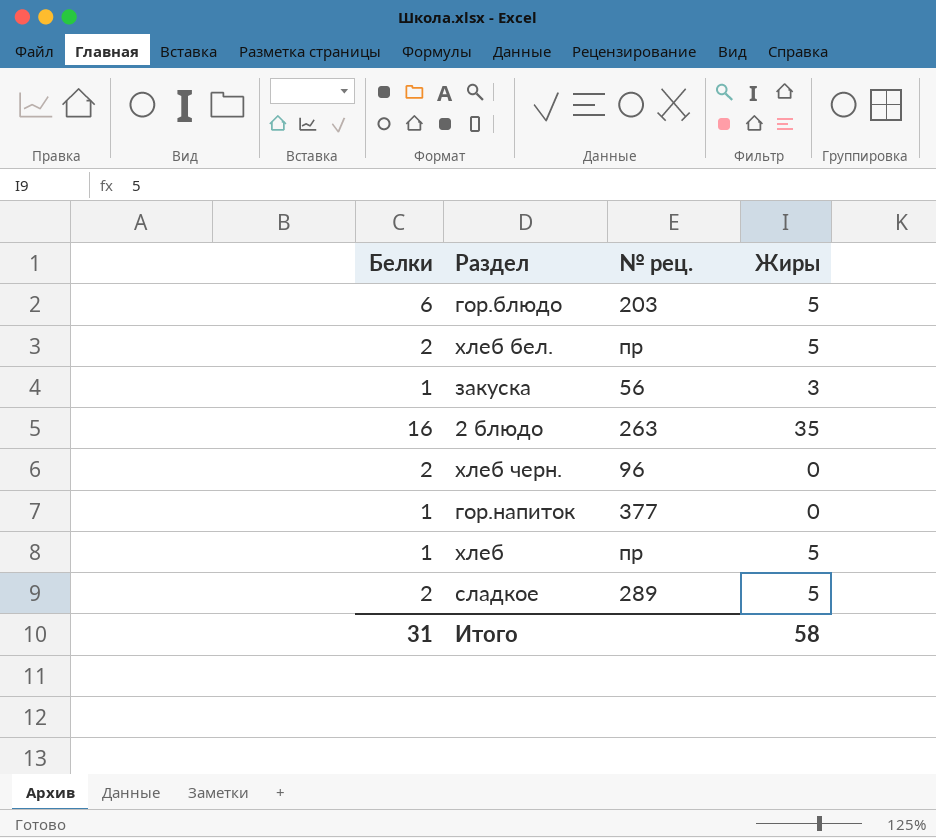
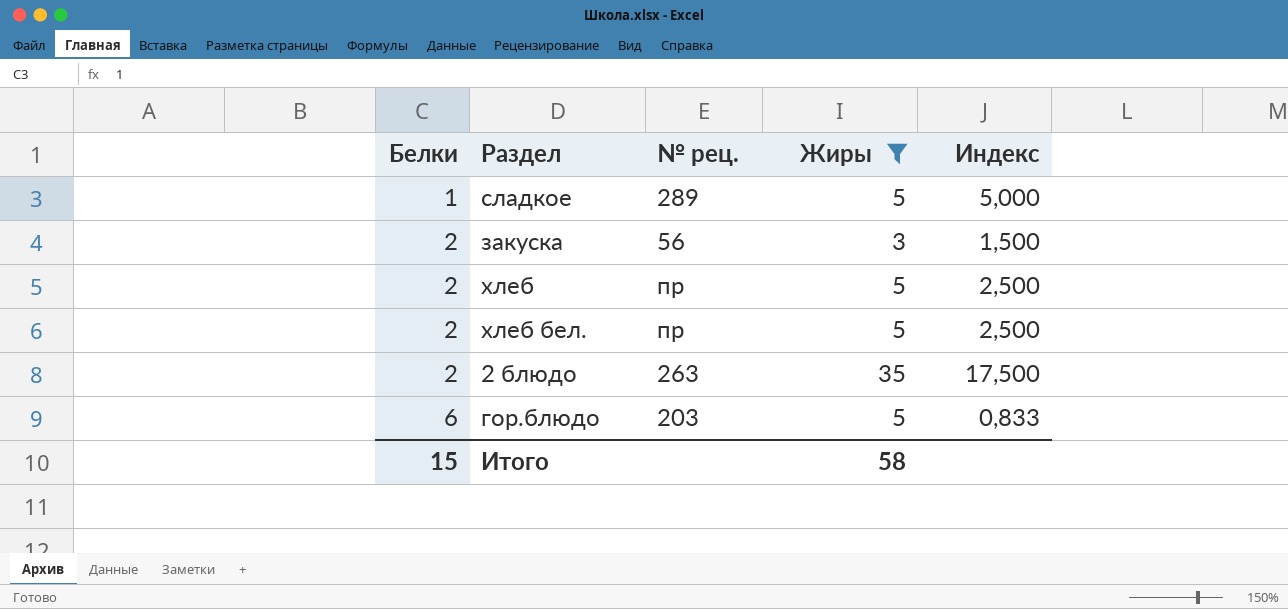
filter: none -> Жиры != 0
row order: none -> Белки ascending
column Индекс | formula: none -> [Жиры] / [Белки]
сладкое | Белки: 2 -> 1
закуска | Белки: 1 -> 2
хлеб | Белки: 1 -> 2
2 блюдо | Белки: 16 -> 2
Итого | Белки: 31 -> 15

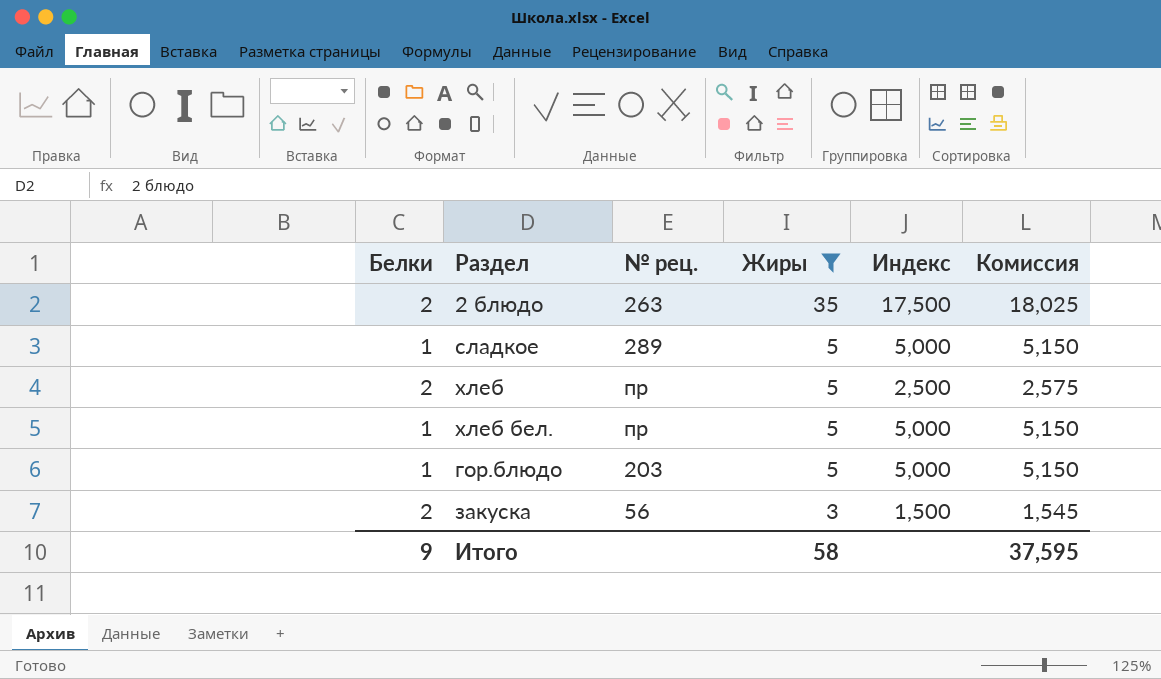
row order: Белки ascending -> Жиры descending
column Комиссия | formula: none -> [Индекс] * 1,03
хлеб бел. | Белки: 2 -> 1
хлеб бел. | Индекс: 2,500 -> 5,000
гор.блюдо | Белки: 6 -> 1
гор.блюдо | Индекс: 0,833 -> 5,000
Итого | Белки: 15 -> 9

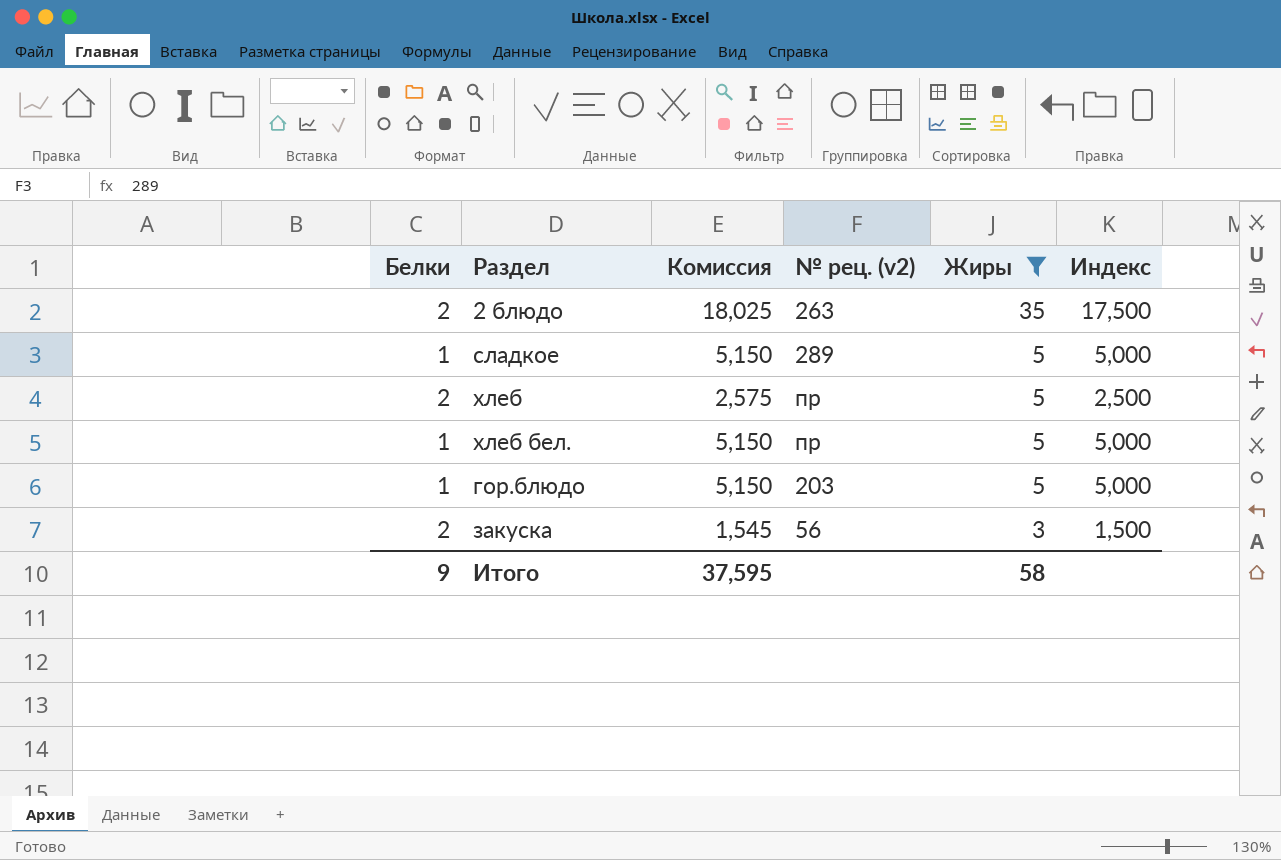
column Комиссия | position: 6 -> 3
column name: № рец. -> № рец. (v2)

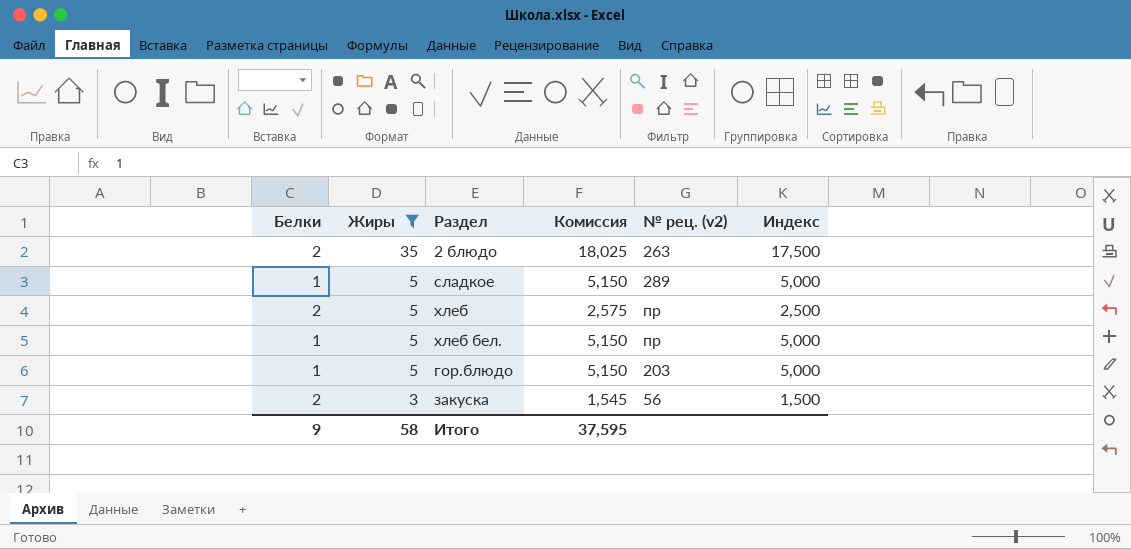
column Жиры | position: 5 -> 2

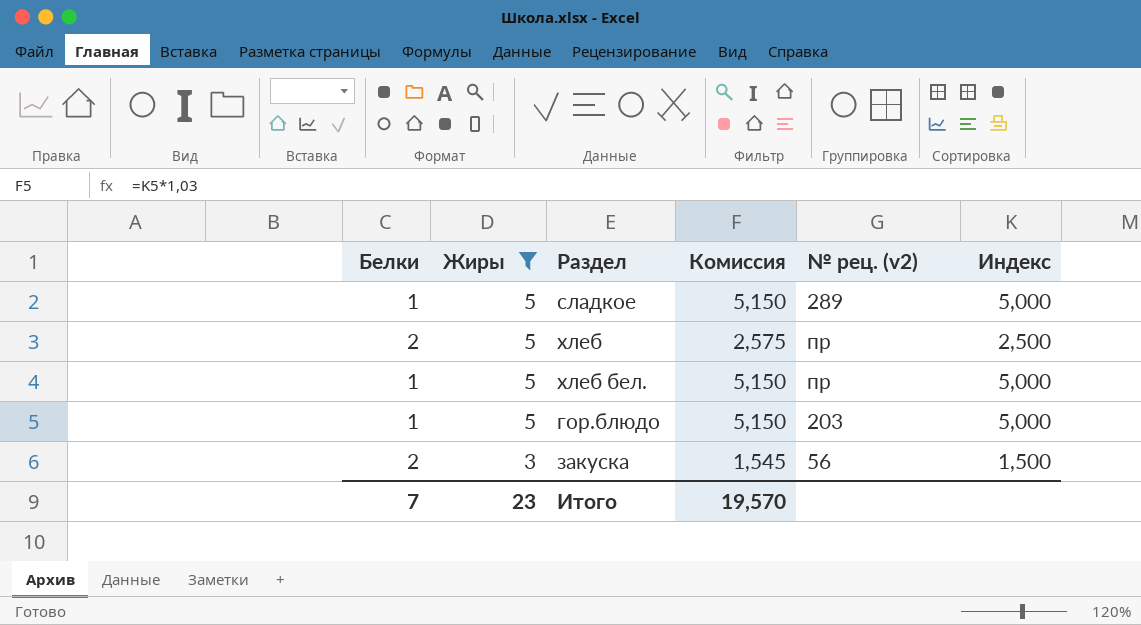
row 2 блюдо: 2 | 35 | 18,025 | 263 | 17,500 -> none
Итого | Белки: 9 -> 7
Итого | Жиры: 58 -> 23
Итого | Комиссия: 37,595 -> 19,570

